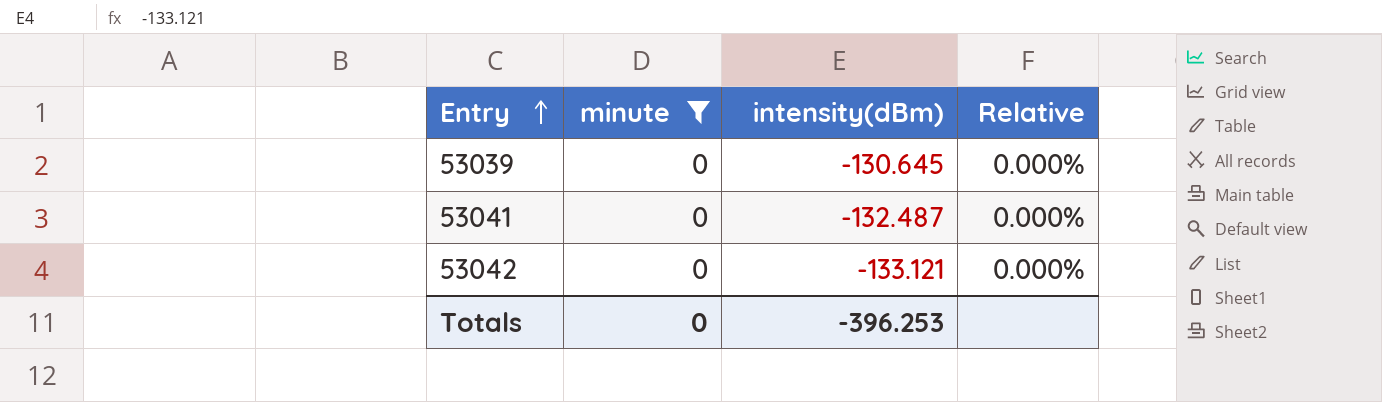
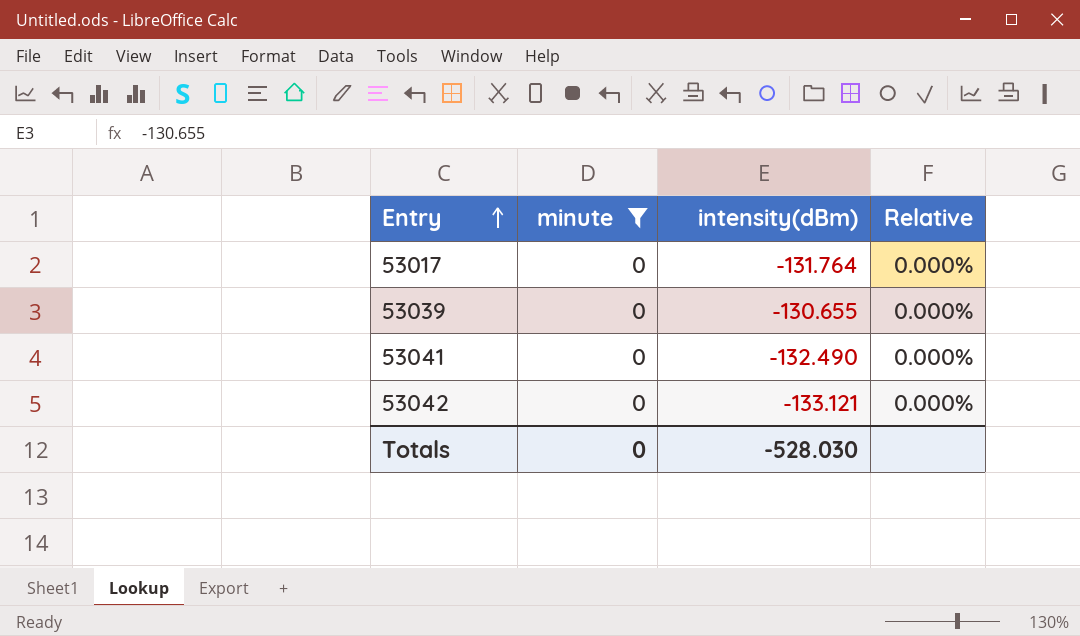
row 53017: none -> 0 | -131.764 | 0.000%
53039 | intensity(dBm): -130.645 -> -130.655
53041 | intensity(dBm): -132.487 -> -132.490
Totals | intensity(dBm): -396.253 -> -528.030

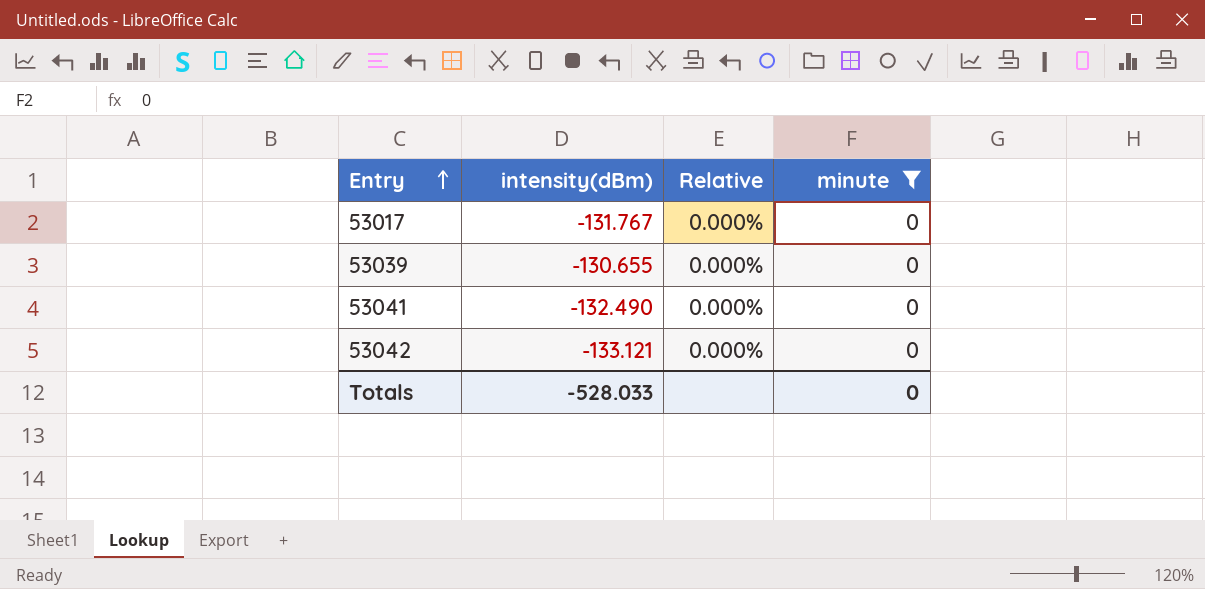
column minute | position: 2 -> 4
53017 | intensity(dBm): -131.764 -> -131.767
Totals | intensity(dBm): -528.030 -> -528.033

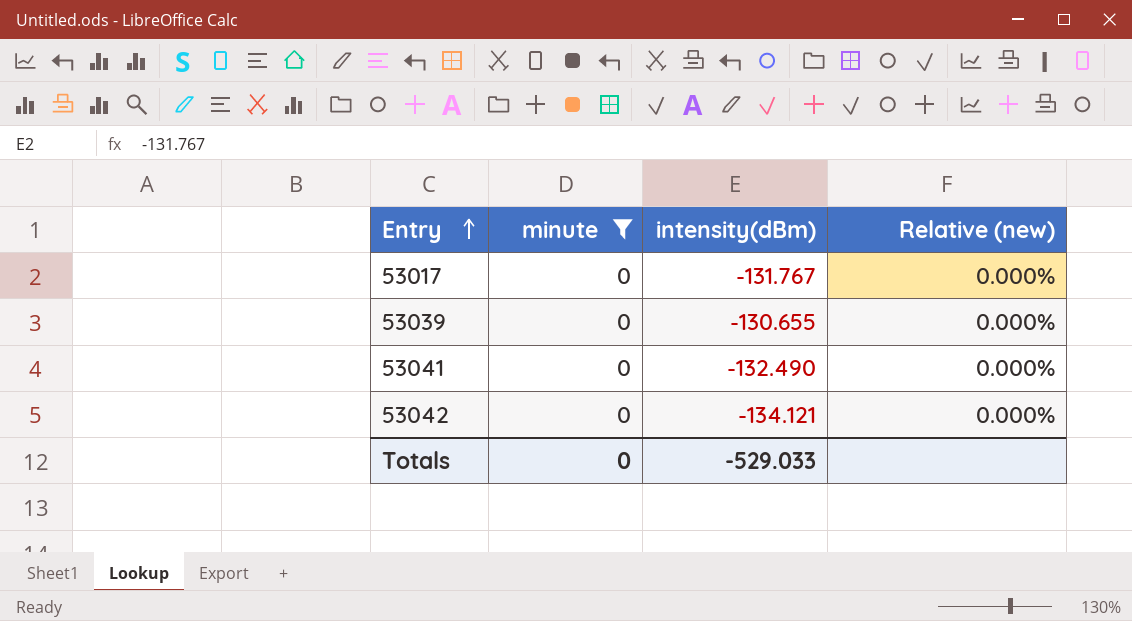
column minute | position: 4 -> 2
column name: Relative -> Relative (new)
53042 | intensity(dBm): -133.121 -> -134.121
Totals | intensity(dBm): -528.033 -> -529.033

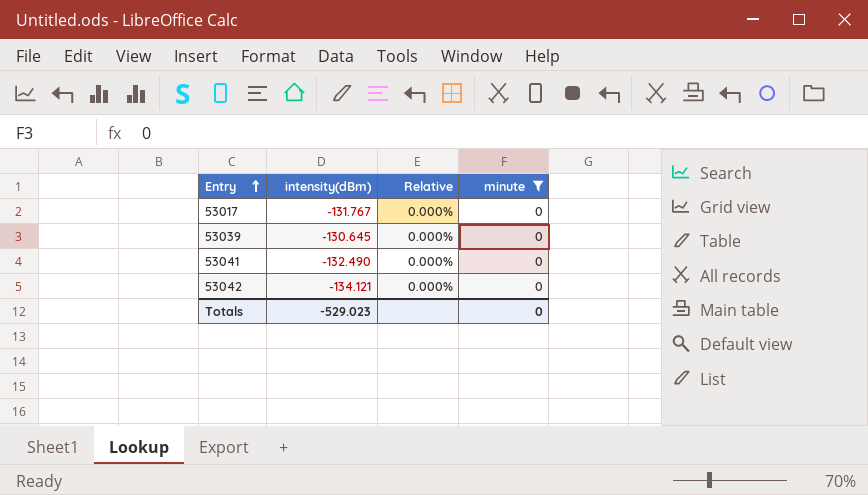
column name: Relative (new) -> Relative
column minute | position: 2 -> 4
53039 | intensity(dBm): -130.655 -> -130.645
Totals | intensity(dBm): -529.033 -> -529.023

